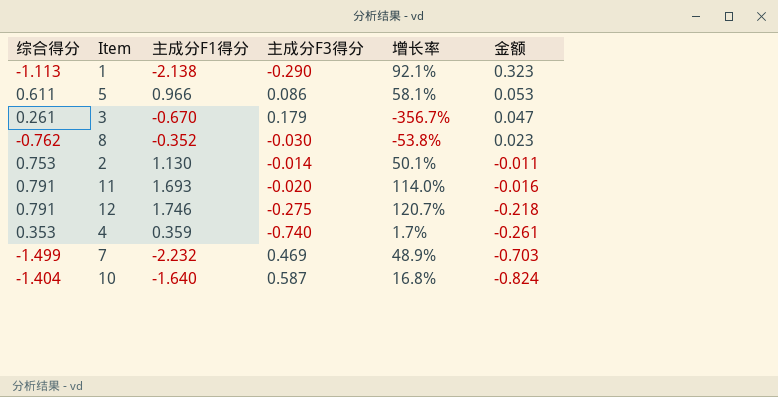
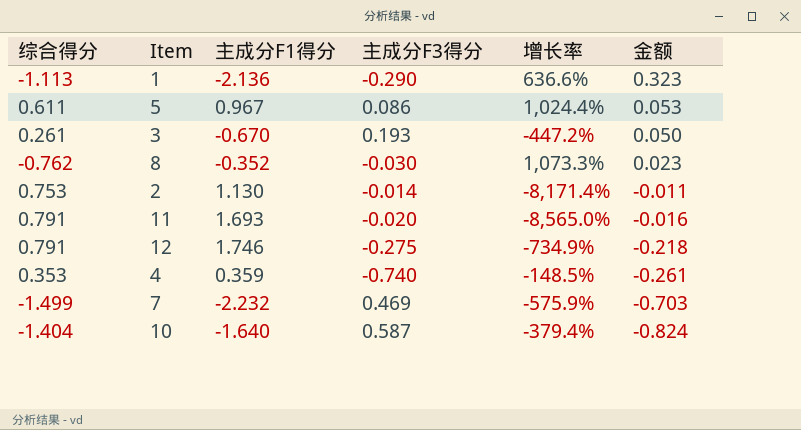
column 增长率 | formula: ([主成分F1得分] - [综合得分]) / [综合得分] -> ([主成分F1得分] - [主成分F3得分]) / [主成分F3得分]
1 | 主成分F1得分: -2.138 -> -2.136
5 | 主成分F1得分: 0.966 -> 0.967
3 | 主成分F3得分: 0.179 -> 0.193
3 | 金额: 0.047 -> 0.050

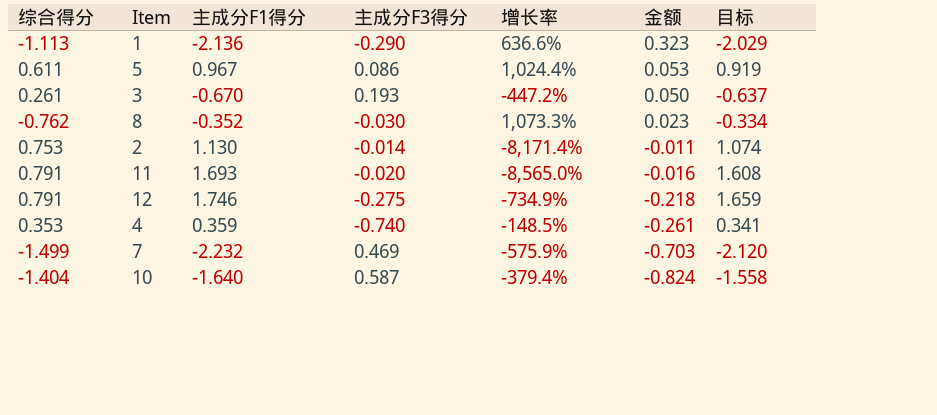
column 目标 | formula: none -> [主成分F1得分] * 0.95

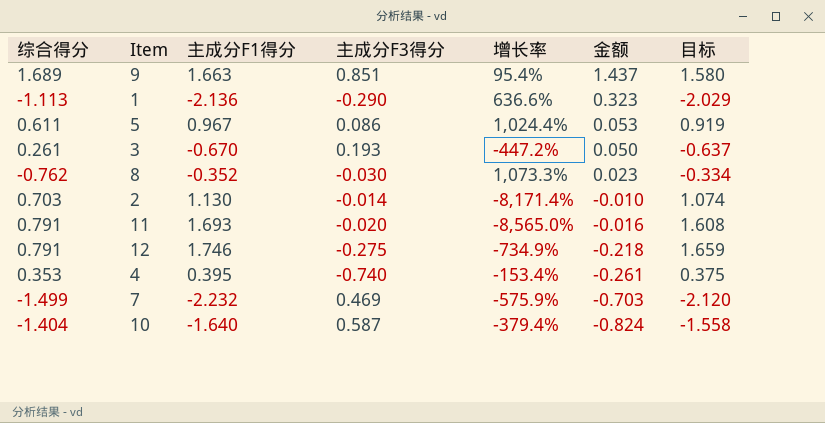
row 9: none -> 1.689 | 1.663 | 0.851 | 95.4% | 1.437 | 1.580
2 | 综合得分: 0.753 -> 0.703
2 | 金额: -0.011 -> -0.010
4 | 主成分F1得分: 0.359 -> 0.395
4 | 增长率: -148.5% -> -153.4%
4 | 目标: 0.341 -> 0.375

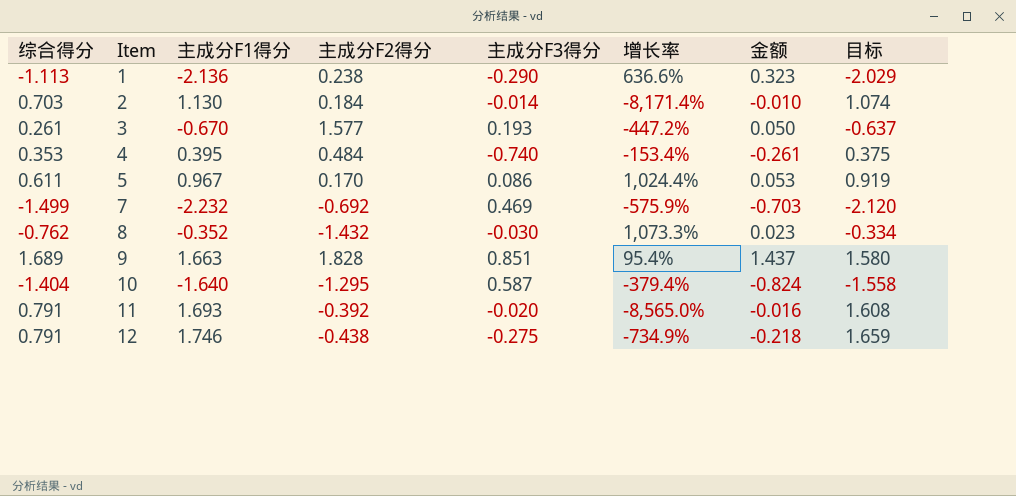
row order: 金额 descending -> Item ascending
column 主成分F2得分 | position: none -> 4

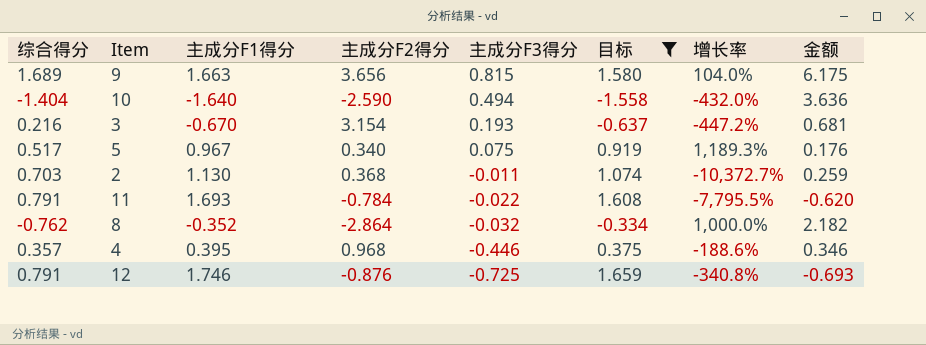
filter: none -> 目标 >= -1.558
row order: Item ascending -> 主成分F3得分 descending
column 目标 | position: 8 -> 6
column 金额 | formula: [综合得分] * [主成分F3得分] -> [综合得分] * [主成分F2得分]
9 | 主成分F2得分: 1.828 -> 3.656
9 | 主成分F3得分: 0.851 -> 0.815
9 | 增长率: 95.4% -> 104.0%
10 | 主成分F2得分: -1.295 -> -2.590
10 | 主成分F3得分: 0.587 -> 0.494
10 | 增长率: -379.4% -> -432.0%
3 | 综合得分: 0.261 -> 0.216
3 | 主成分F2得分: 1.577 -> 3.154
5 | 综合得分: 0.611 -> 0.517
5 | 主成分F2得分: 0.170 -> 0.340
5 | 主成分F3得分: 0.086 -> 0.075
5 | 增长率: 1,024.4% -> 1,189.3%
2 | 主成分F2得分: 0.184 -> 0.368
2 | 主成分F3得分: -0.014 -> -0.011
2 | 增长率: -8,171.4% -> -10,372.7%
11 | 主成分F2得分: -0.392 -> -0.784
11 | 主成分F3得分: -0.020 -> -0.022
11 | 增长率: -8,565.0% -> -7,795.5%
8 | 主成分F2得分: -1.432 -> -2.864
8 | 主成分F3得分: -0.030 -> -0.032
8 | 增长率: 1,073.3% -> 1,000.0%
4 | 综合得分: 0.353 -> 0.357
4 | 主成分F2得分: 0.484 -> 0.968
4 | 主成分F3得分: -0.740 -> -0.446
4 | 增长率: -153.4% -> -188.6%
12 | 主成分F2得分: -0.438 -> -0.876
12 | 主成分F3得分: -0.275 -> -0.725
12 | 增长率: -734.9% -> -340.8%

